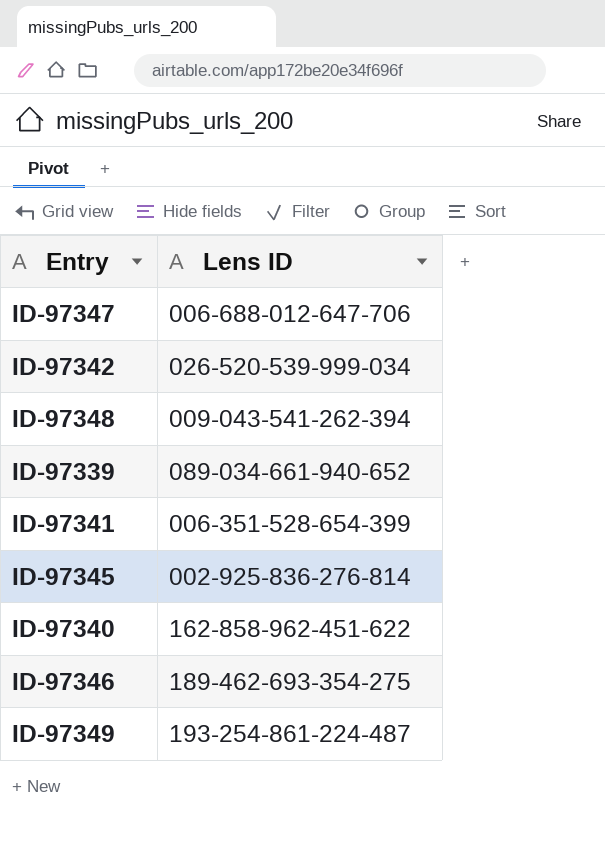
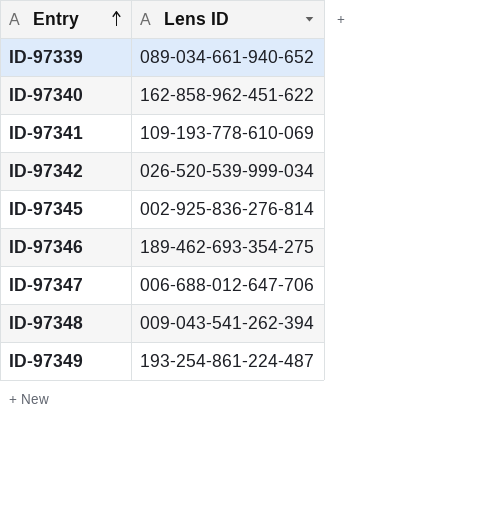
row order: none -> Entry ascending
ID-97341 | Lens ID: 006-351-528-654-399 -> 109-193-778-610-069

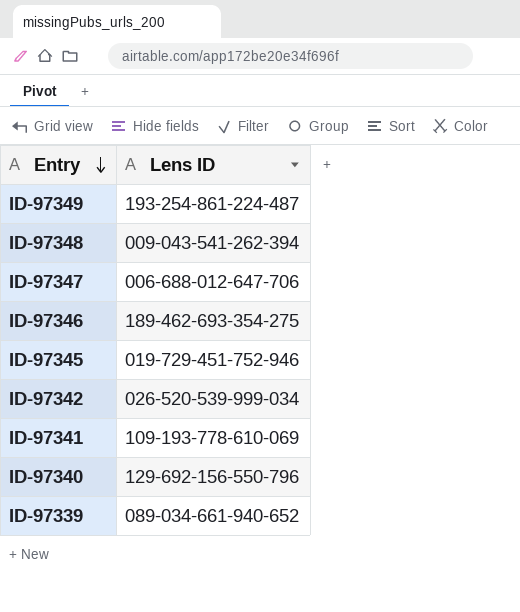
row order: Entry ascending -> Entry descending
ID-97345 | Lens ID: 002-925-836-276-814 -> 019-729-451-752-946
ID-97340 | Lens ID: 162-858-962-451-622 -> 129-692-156-550-796

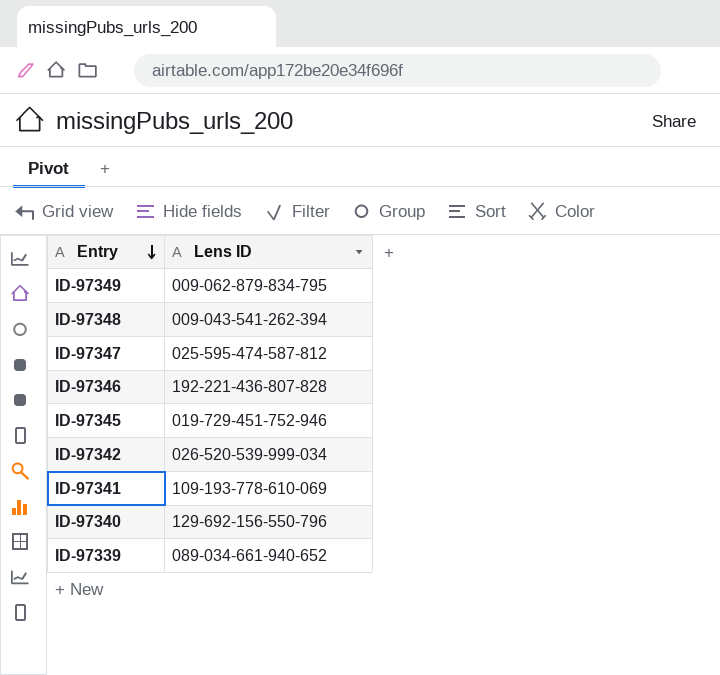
ID-97349 | Lens ID: 193-254-861-224-487 -> 009-062-879-834-795
ID-97347 | Lens ID: 006-688-012-647-706 -> 025-595-474-587-812
ID-97346 | Lens ID: 189-462-693-354-275 -> 192-221-436-807-828

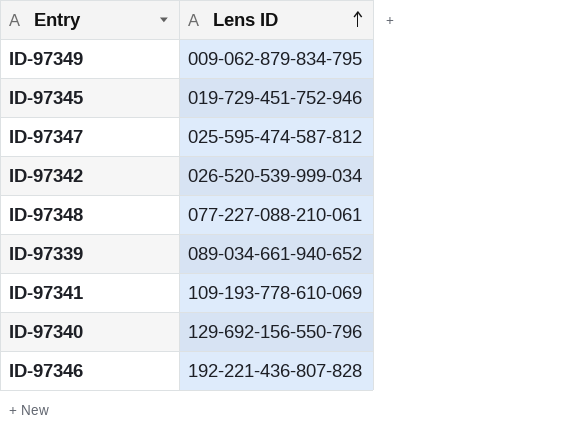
row order: Entry descending -> Lens ID ascending
ID-97348 | Lens ID: 009-043-541-262-394 -> 077-227-088-210-061

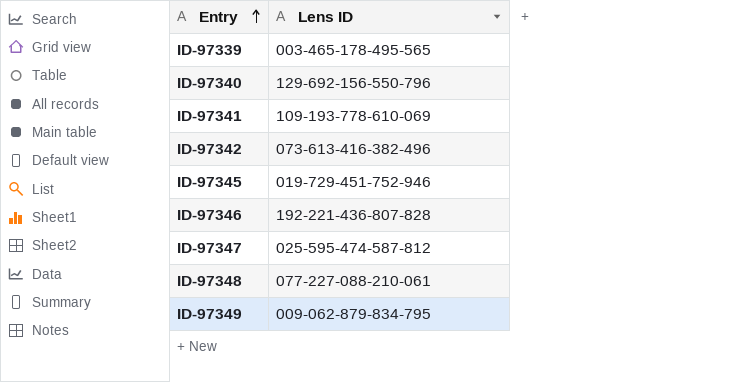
row order: Lens ID ascending -> Entry ascending
ID-97339 | Lens ID: 089-034-661-940-652 -> 003-465-178-495-565
ID-97342 | Lens ID: 026-520-539-999-034 -> 073-613-416-382-496

